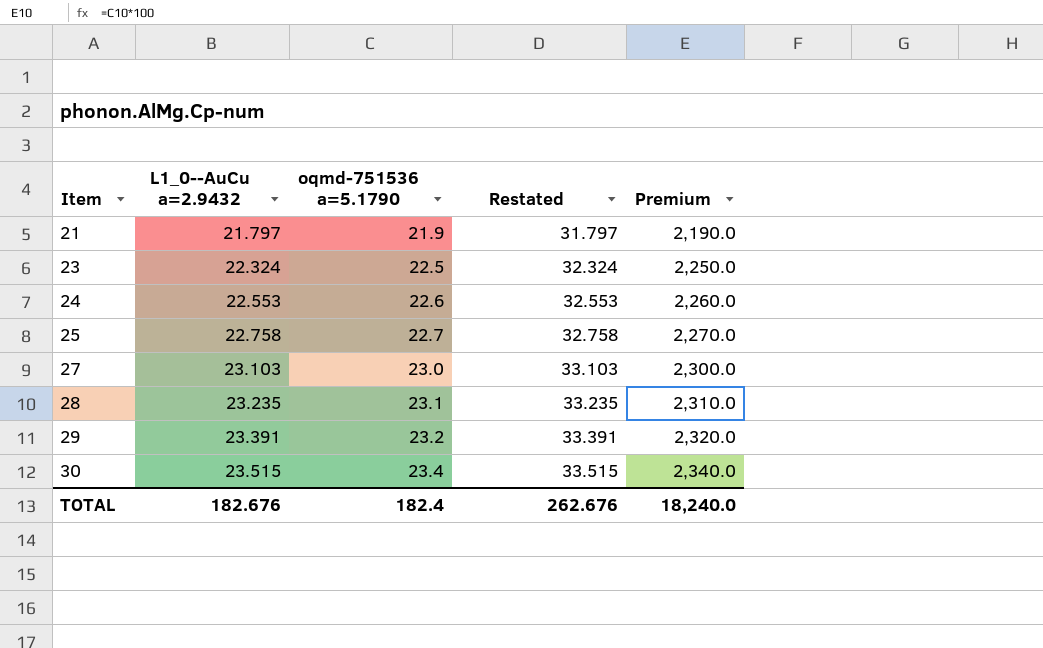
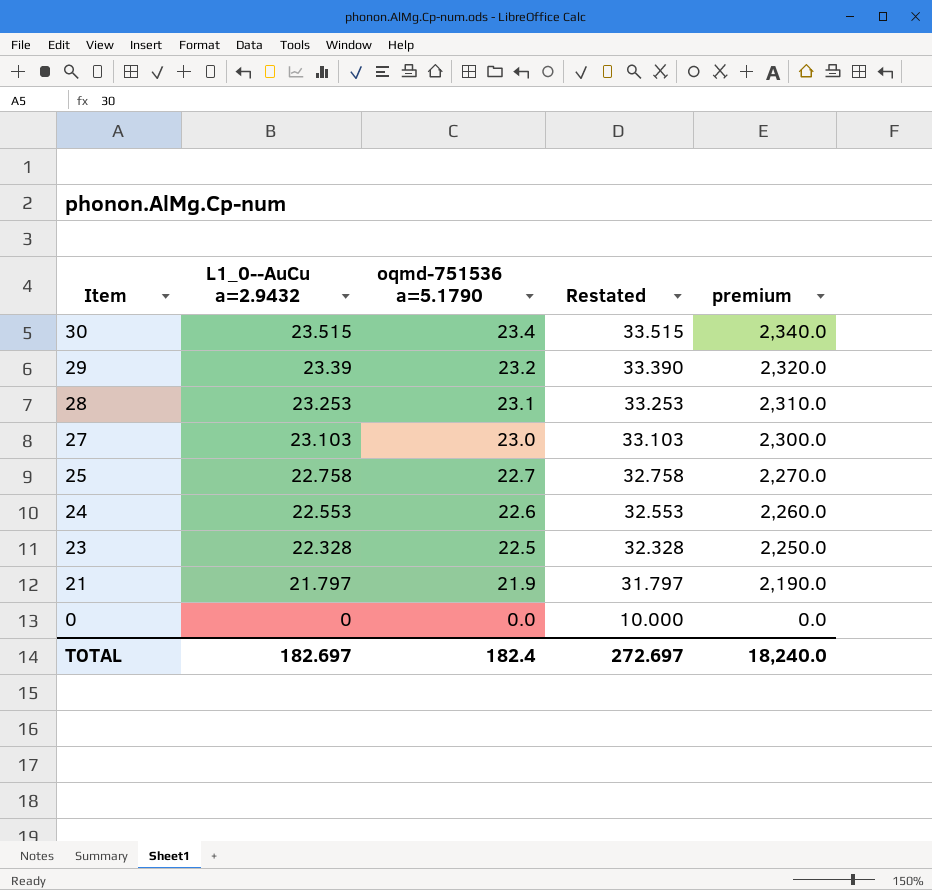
row order: Item ascending -> Item descending
column name: Premium -> premium
29 | L1_0--AuCu a=2.9432: 23.391 -> 23.39
29 | Restated: 33.391 -> 33.390
28 | L1_0--AuCu a=2.9432: 23.235 -> 23.253
28 | Restated: 33.235 -> 33.253
23 | L1_0--AuCu a=2.9432: 22.324 -> 22.328
23 | Restated: 32.324 -> 32.328
row 0: none -> 0 | 0.0 | 10.000 | 0.0
TOTAL | L1_0--AuCu a=2.9432: 182.676 -> 182.697
TOTAL | Restated: 262.676 -> 272.697

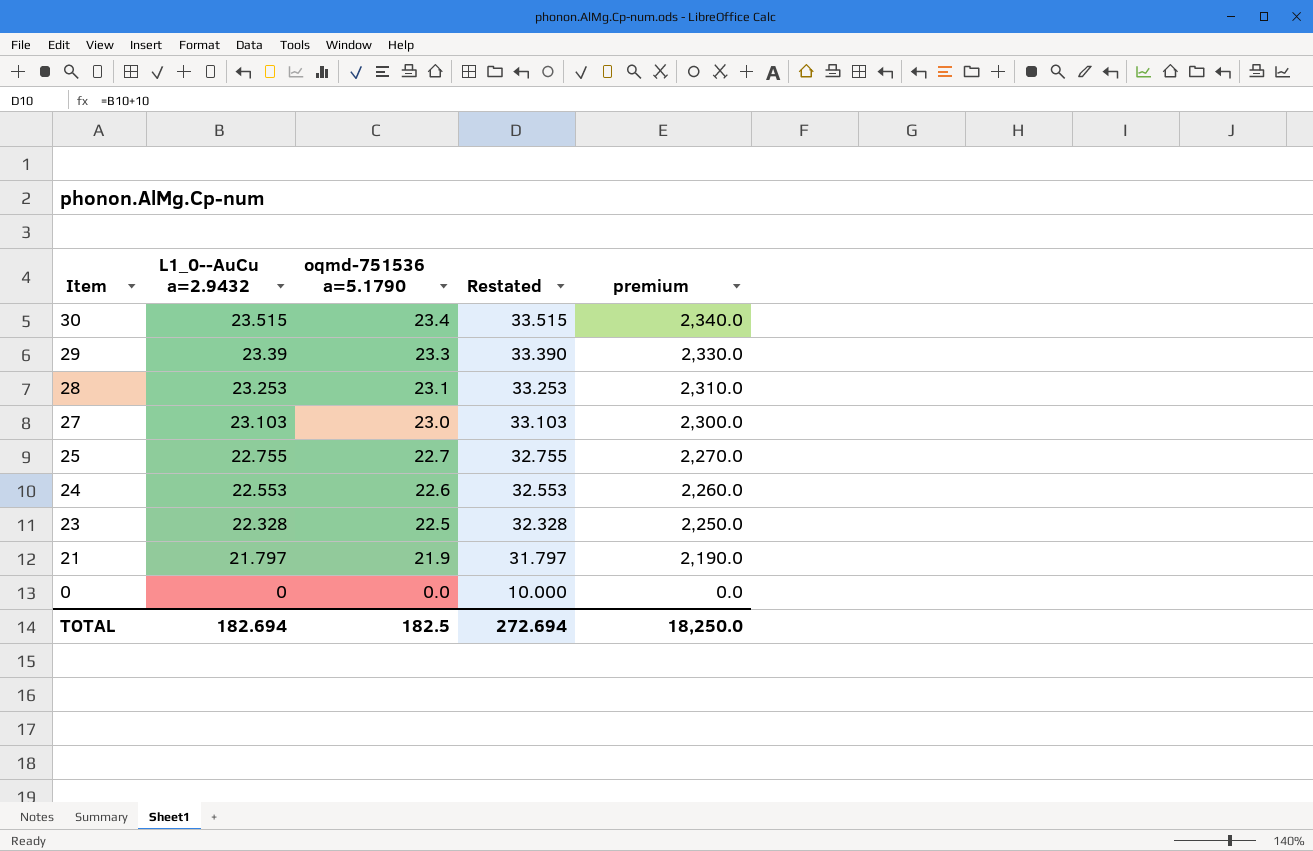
29 | oqmd-751536 a=5.1790: 23.2 -> 23.3
29 | premium: 2,320.0 -> 2,330.0
25 | L1_0--AuCu a=2.9432: 22.758 -> 22.755
25 | Restated: 32.758 -> 32.755
TOTAL | L1_0--AuCu a=2.9432: 182.697 -> 182.694
TOTAL | oqmd-751536 a=5.1790: 182.4 -> 182.5
TOTAL | Restated: 272.697 -> 272.694
TOTAL | premium: 18,240.0 -> 18,250.0

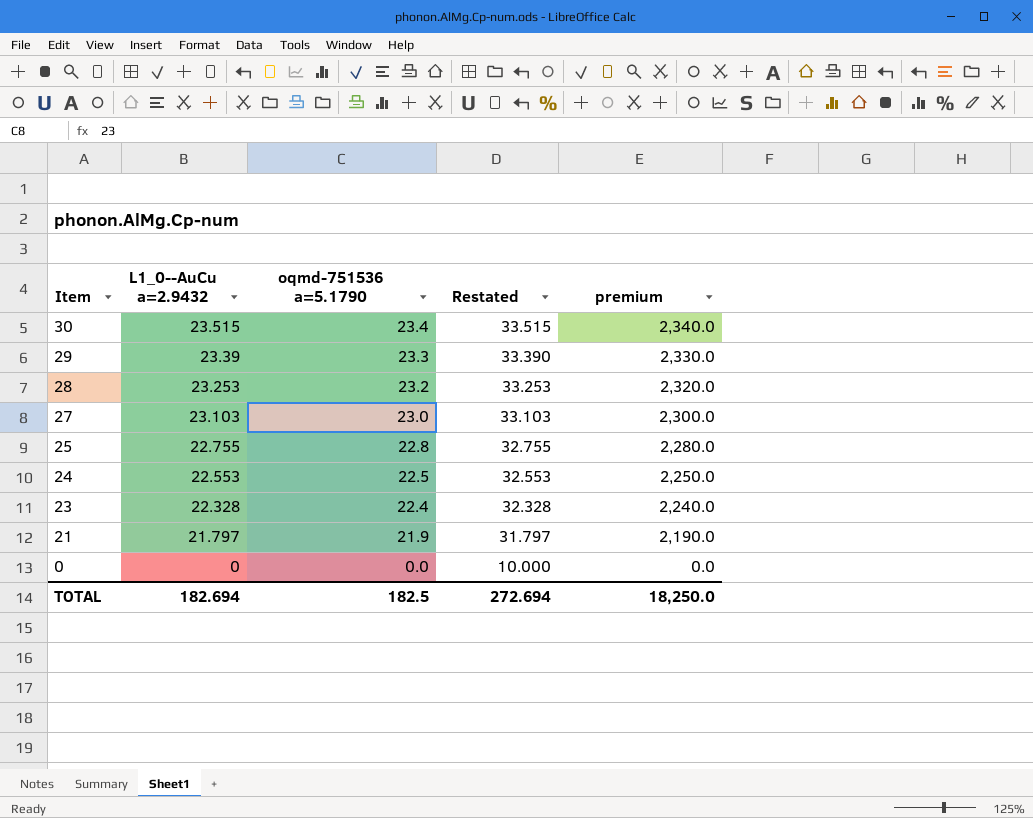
28 | oqmd-751536 a=5.1790: 23.1 -> 23.2
28 | premium: 2,310.0 -> 2,320.0
25 | oqmd-751536 a=5.1790: 22.7 -> 22.8
25 | premium: 2,270.0 -> 2,280.0
24 | oqmd-751536 a=5.1790: 22.6 -> 22.5
24 | premium: 2,260.0 -> 2,250.0
23 | oqmd-751536 a=5.1790: 22.5 -> 22.4
23 | premium: 2,250.0 -> 2,240.0

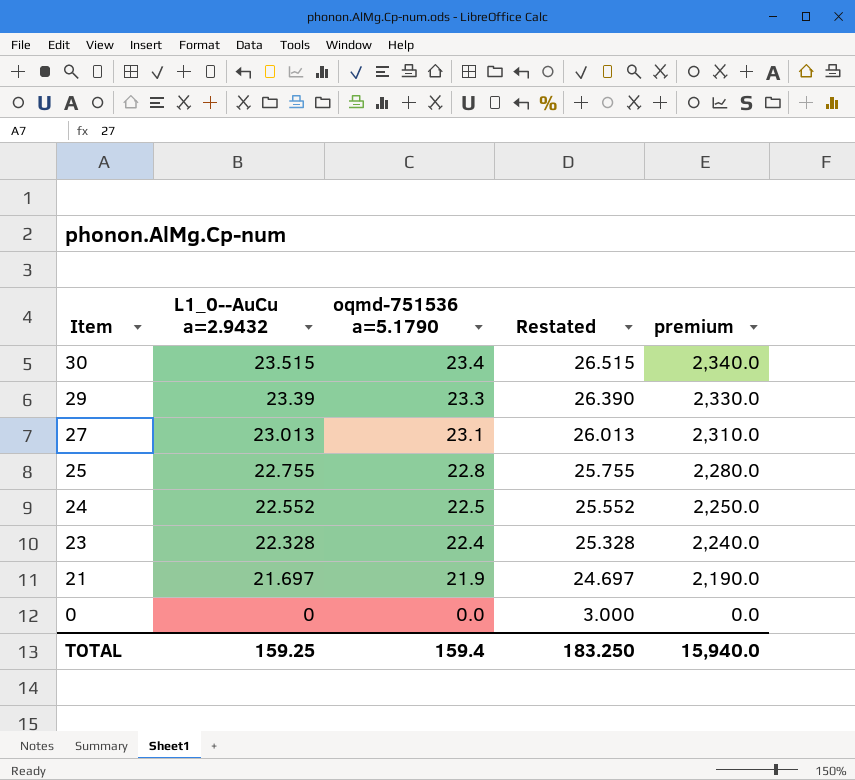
column Restated | formula: [L1_0--AuCu a=2.9432] + 10 -> [L1_0--AuCu a=2.9432] + 3
row 28: 23.253 | 23.2 | 33.253 | 2,320.0 -> none
27 | L1_0--AuCu a=2.9432: 23.103 -> 23.013
27 | oqmd-751536 a=5.1790: 23.0 -> 23.1
27 | premium: 2,300.0 -> 2,310.0
24 | L1_0--AuCu a=2.9432: 22.553 -> 22.552
21 | L1_0--AuCu a=2.9432: 21.797 -> 21.697
TOTAL | L1_0--AuCu a=2.9432: 182.694 -> 159.25
TOTAL | oqmd-751536 a=5.1790: 182.5 -> 159.4
TOTAL | Restated: 272.694 -> 183.250
TOTAL | premium: 18,250.0 -> 15,940.0

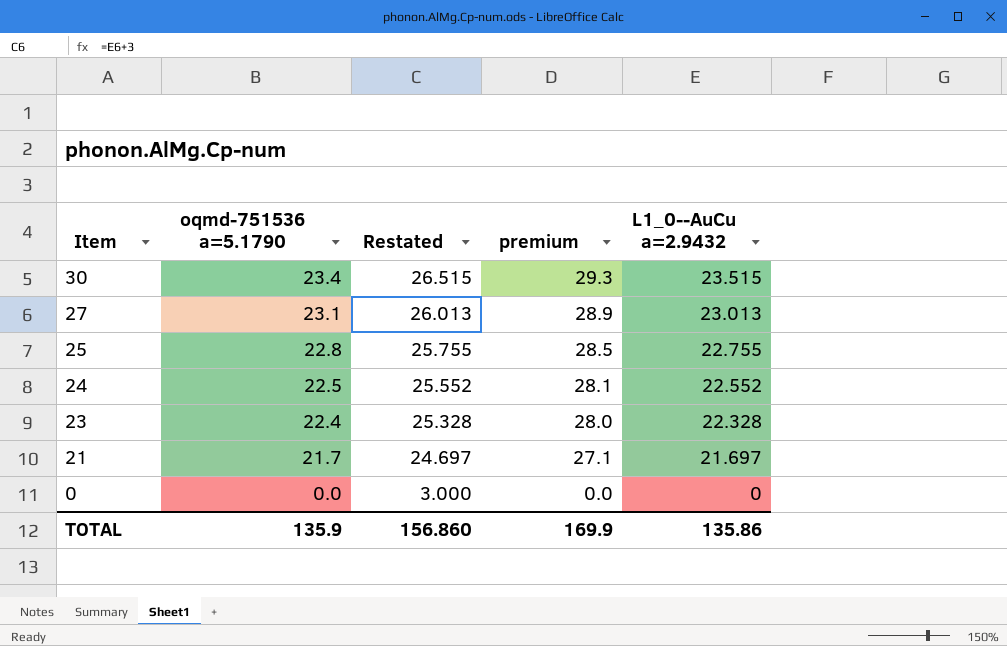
column premium | formula: [oqmd-751536 a=5.1790] * 100 -> [oqmd-751536 a=5.1790] * 1.25
column L1_0--AuCu a=2.9432 | position: 2 -> 5
row 29: 23.39 | 23.3 | 26.390 | 2,330.0 -> none
21 | oqmd-751536 a=5.1790: 21.9 -> 21.7
TOTAL | oqmd-751536 a=5.1790: 159.4 -> 135.9
TOTAL | Restated: 183.250 -> 156.860
TOTAL | premium: 15,940.0 -> 169.9
TOTAL | L1_0--AuCu a=2.9432: 159.25 -> 135.86

